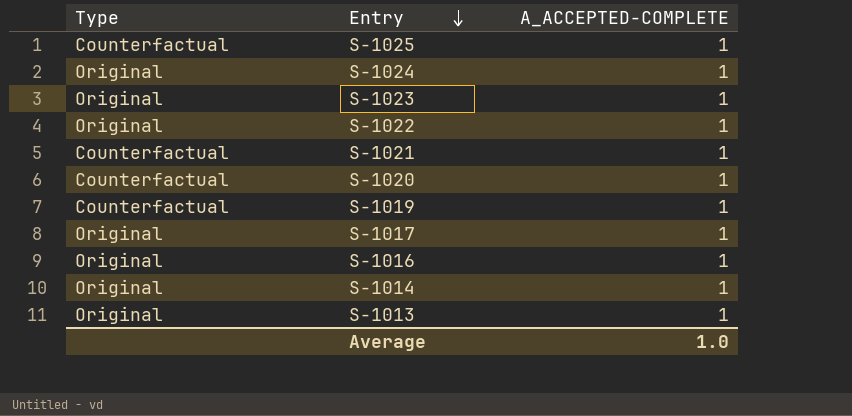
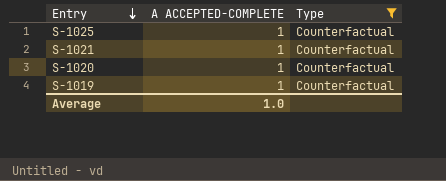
filter: none -> Type = Counterfactual
column name: A_ACCEPTED-COMPLETE -> A ACCEPTED-COMPLETE
column Type | position: 1 -> 3

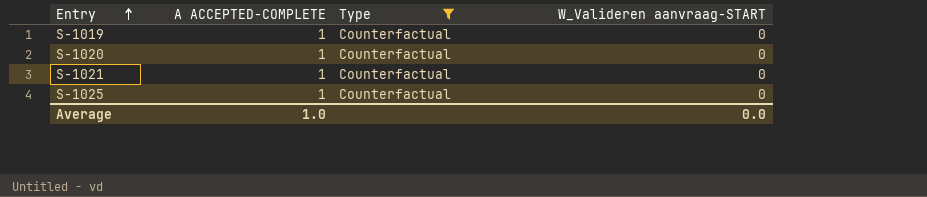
row order: Entry descending -> Entry ascending
column W_Valideren aanvraag-START | position: none -> 4

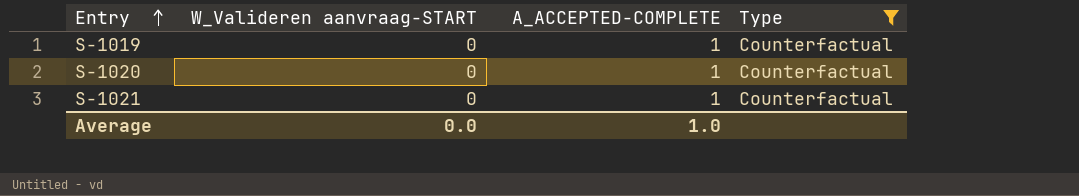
column W_Valideren aanvraag-START | position: 4 -> 2
column name: A ACCEPTED-COMPLETE -> A_ACCEPTED-COMPLETE
row S-1025: 1 | Counterfactual | 0 -> none

